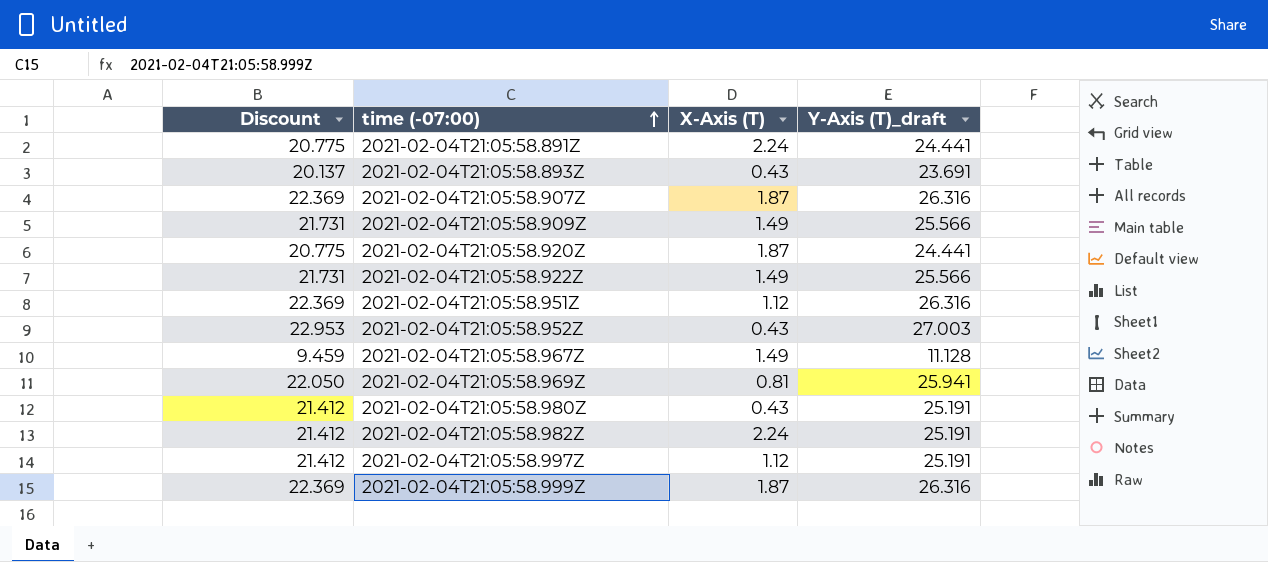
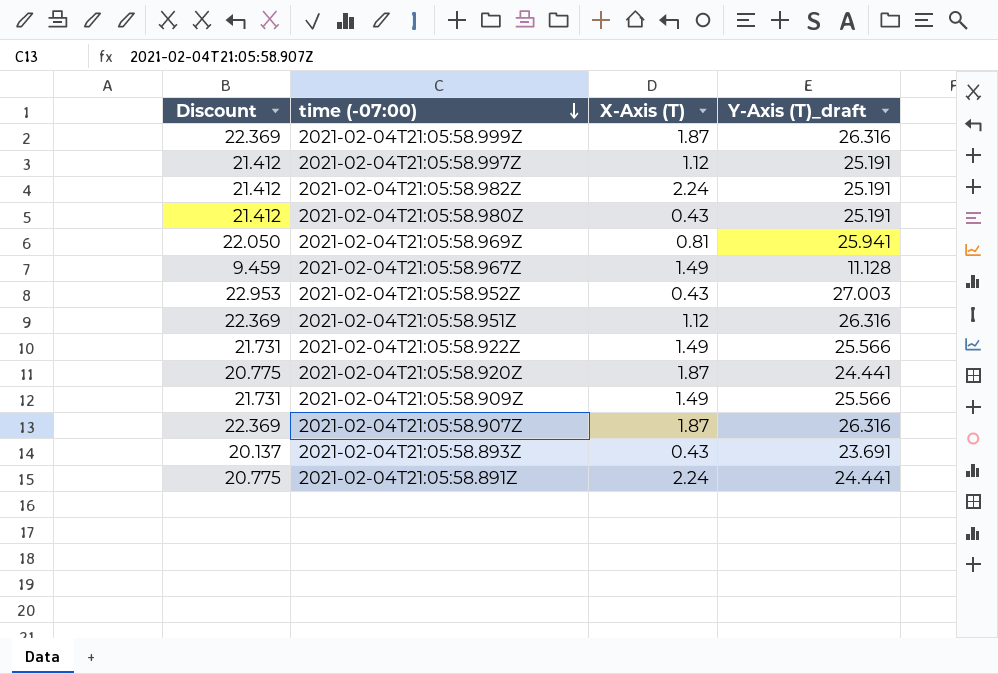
row order: time (-07:00) ascending -> time (-07:00) descending

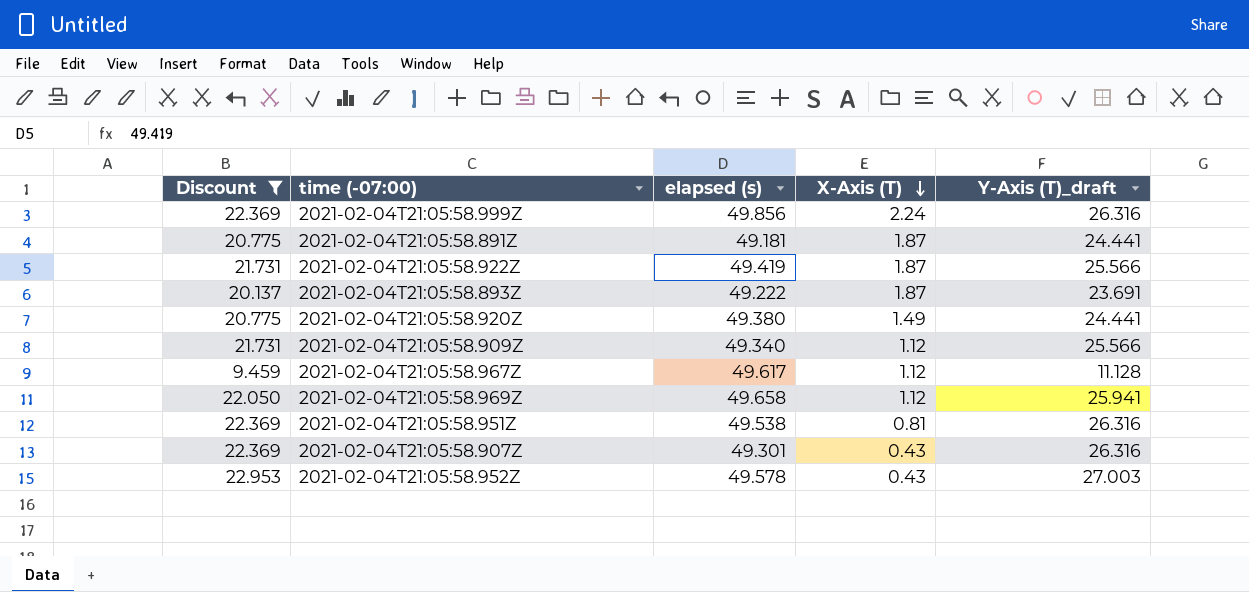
filter: none -> Discount != 21.412
row order: time (-07:00) descending -> X-Axis (T) descending
column elapsed (s) | position: none -> 3
2021-02-04T21:05:58.999Z | X-Axis (T): 1.87 -> 2.24
2021-02-04T21:05:58.891Z | X-Axis (T): 2.24 -> 1.87
2021-02-04T21:05:58.922Z | X-Axis (T): 1.49 -> 1.87
2021-02-04T21:05:58.893Z | X-Axis (T): 0.43 -> 1.87
2021-02-04T21:05:58.920Z | X-Axis (T): 1.87 -> 1.49
2021-02-04T21:05:58.909Z | X-Axis (T): 1.49 -> 1.12
2021-02-04T21:05:58.967Z | X-Axis (T): 1.49 -> 1.12
2021-02-04T21:05:58.969Z | X-Axis (T): 0.81 -> 1.12
2021-02-04T21:05:58.951Z | X-Axis (T): 1.12 -> 0.81
2021-02-04T21:05:58.907Z | X-Axis (T): 1.87 -> 0.43

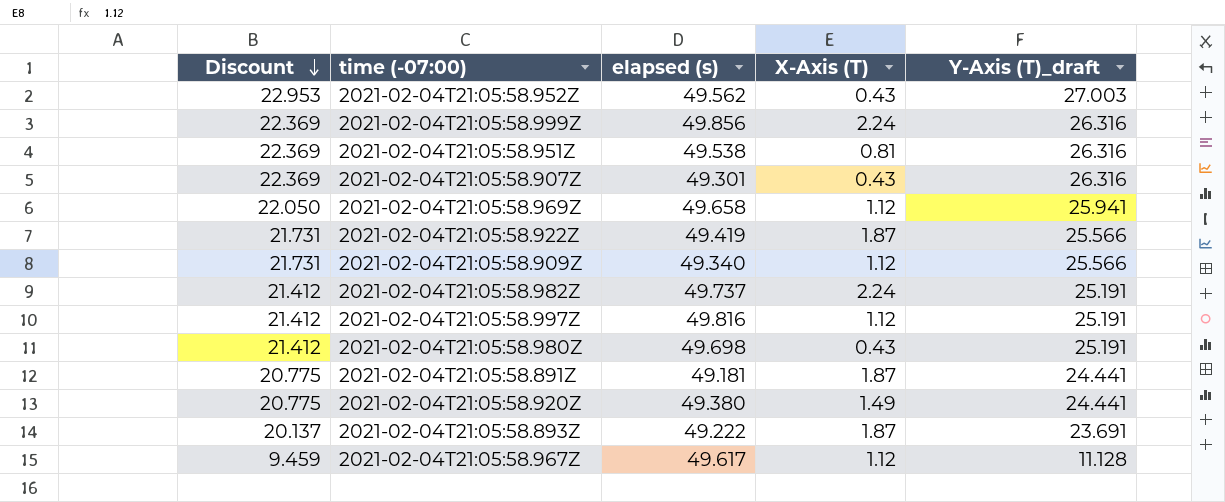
filter: Discount != 21.412 -> none
row order: X-Axis (T) descending -> Discount descending
2021-02-04T21:05:58.952Z | elapsed (s): 49.578 -> 49.562

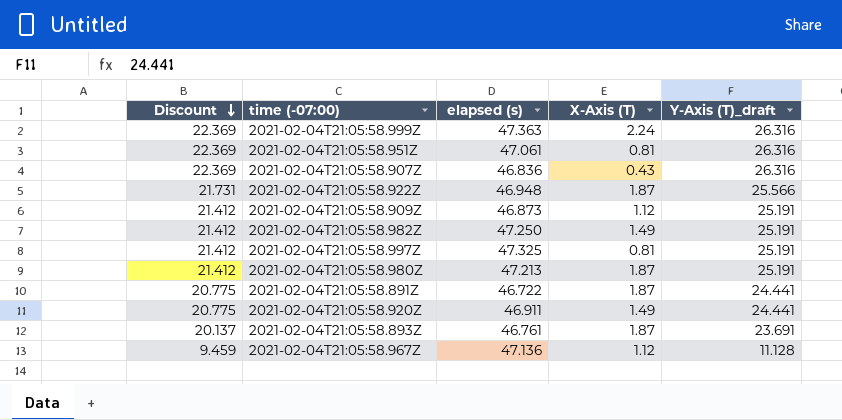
row 2021-02-04T21:05:58.952Z: 22.953 | 49.562 | 0.43 | 27.003 -> none
row 2021-02-04T21:05:58.969Z: 22.050 | 49.658 | 1.12 | 25.941 -> none
2021-02-04T21:05:58.999Z | elapsed (s): 49.856 -> 47.363
2021-02-04T21:05:58.951Z | elapsed (s): 49.538 -> 47.061
2021-02-04T21:05:58.907Z | elapsed (s): 49.301 -> 46.836
2021-02-04T21:05:58.922Z | elapsed (s): 49.419 -> 46.948
2021-02-04T21:05:58.909Z | Discount: 21.731 -> 21.412
2021-02-04T21:05:58.909Z | elapsed (s): 49.340 -> 46.873
2021-02-04T21:05:58.909Z | Y-Axis (T)_draft: 25.566 -> 25.191
2021-02-04T21:05:58.982Z | elapsed (s): 49.737 -> 47.250
2021-02-04T21:05:58.982Z | X-Axis (T): 2.24 -> 1.49
2021-02-04T21:05:58.997Z | elapsed (s): 49.816 -> 47.325
2021-02-04T21:05:58.997Z | X-Axis (T): 1.12 -> 0.81
2021-02-04T21:05:58.980Z | elapsed (s): 49.698 -> 47.213
2021-02-04T21:05:58.980Z | X-Axis (T): 0.43 -> 1.87
2021-02-04T21:05:58.891Z | elapsed (s): 49.181 -> 46.722
2021-02-04T21:05:58.920Z | elapsed (s): 49.380 -> 46.911
2021-02-04T21:05:58.893Z | elapsed (s): 49.222 -> 46.761
2021-02-04T21:05:58.967Z | elapsed (s): 49.617 -> 47.136

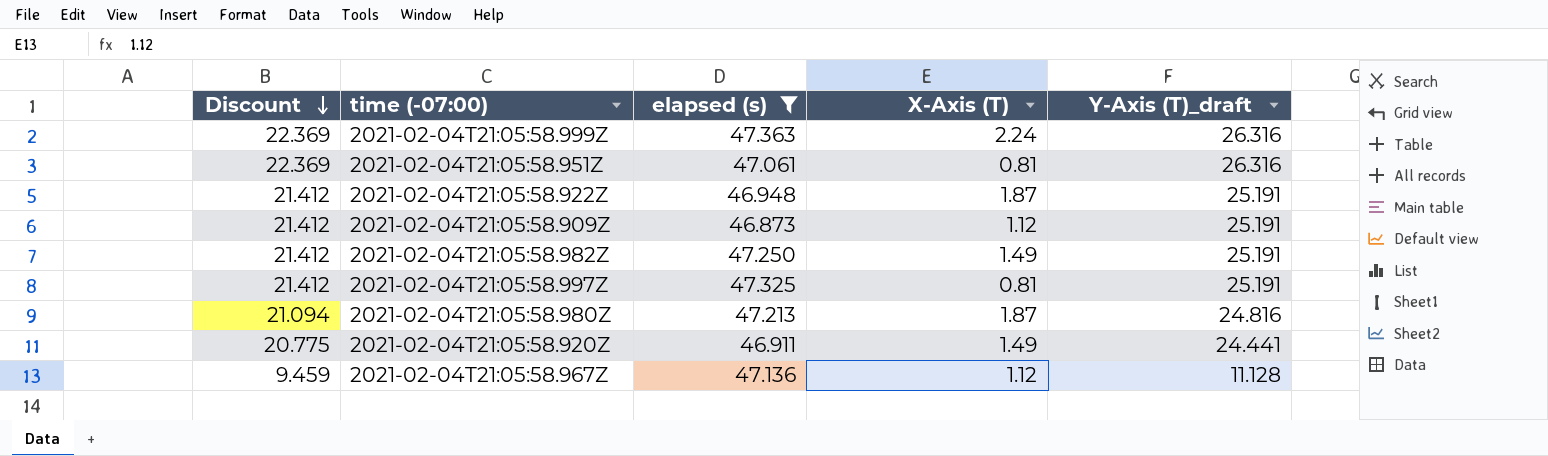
filter: none -> elapsed (s) >= 46.873
2021-02-04T21:05:58.922Z | Discount: 21.731 -> 21.412
2021-02-04T21:05:58.922Z | Y-Axis (T)_draft: 25.566 -> 25.191
2021-02-04T21:05:58.980Z | Discount: 21.412 -> 21.094
2021-02-04T21:05:58.980Z | Y-Axis (T)_draft: 25.191 -> 24.816

